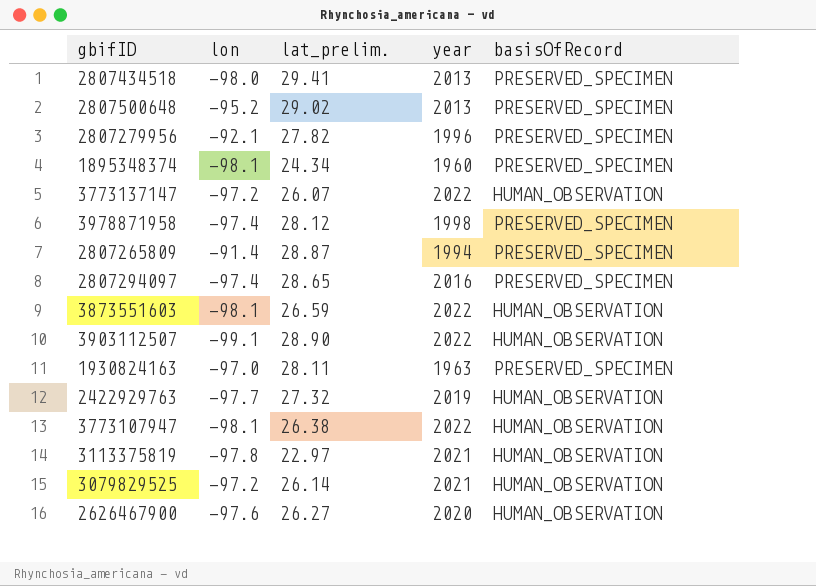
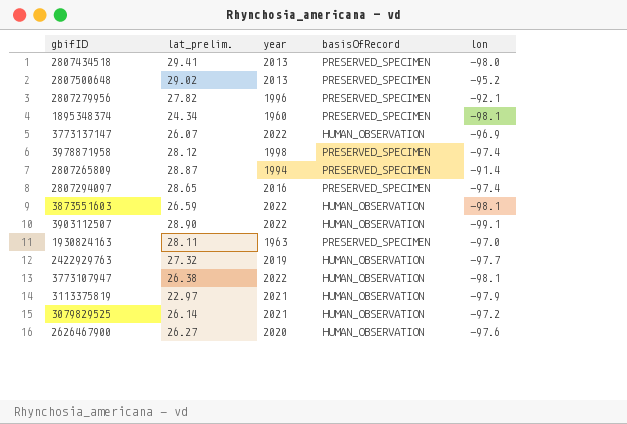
column lon | position: 2 -> 5
3773137147 | lon: -97.2 -> -96.9
3113375819 | lon: -97.8 -> -97.9

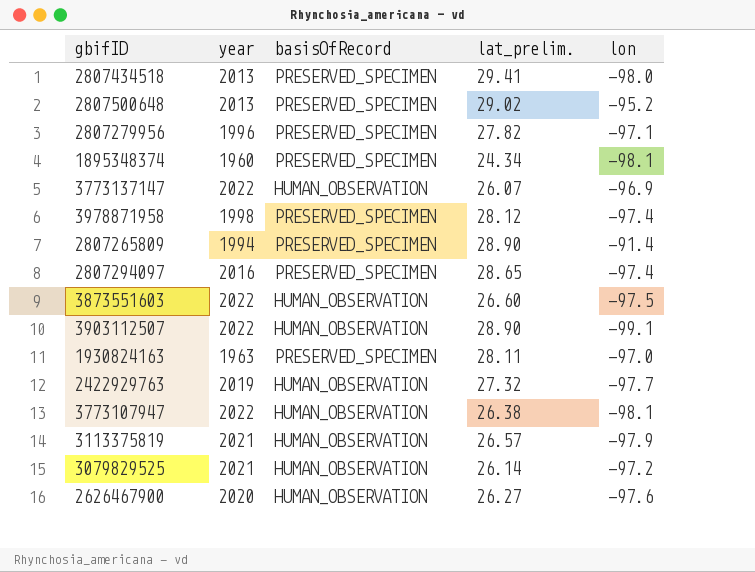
column lat_prelim. | position: 2 -> 4
2807279956 | lon: -92.1 -> -97.1
2807265809 | lat_prelim.: 28.87 -> 28.90
3873551603 | lat_prelim.: 26.59 -> 26.60
3873551603 | lon: -98.1 -> -97.5
3113375819 | lat_prelim.: 22.97 -> 26.57

